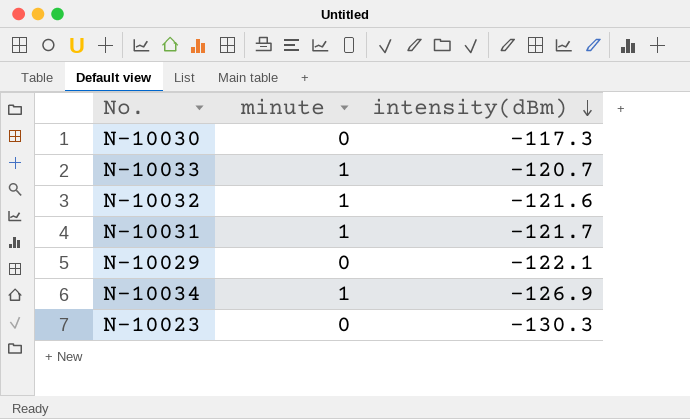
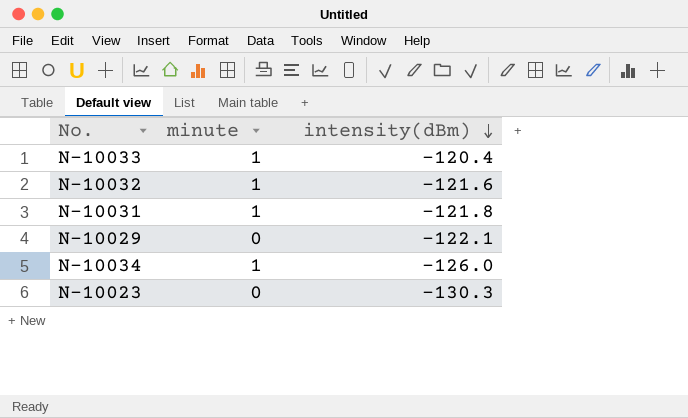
row N-10030: 0 | -117.3 -> none
N-10033 | intensity(dBm): -120.7 -> -120.4
N-10031 | intensity(dBm): -121.7 -> -121.8
N-10034 | intensity(dBm): -126.9 -> -126.0

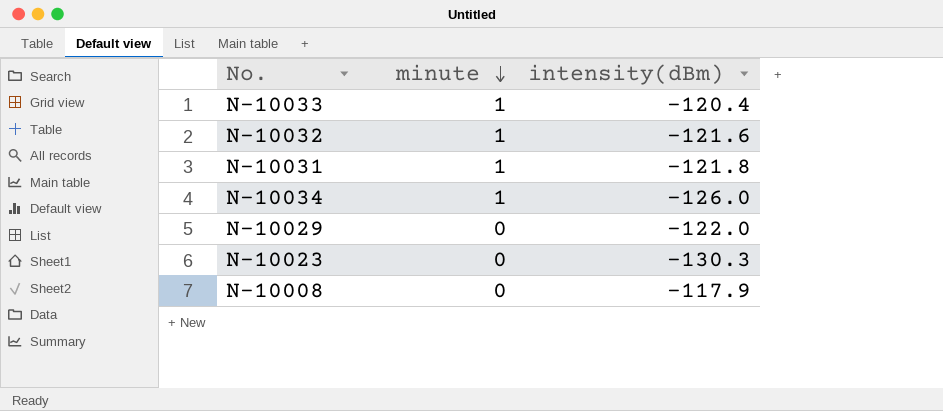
row order: intensity(dBm) descending -> minute descending
N-10029 | intensity(dBm): -122.1 -> -122.0
row N-10008: none -> 0 | -117.9

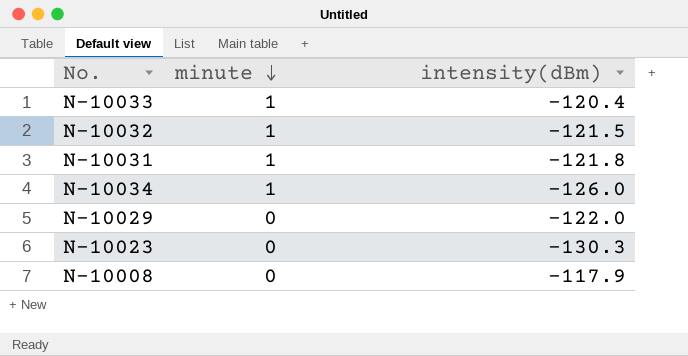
N-10032 | intensity(dBm): -121.6 -> -121.5

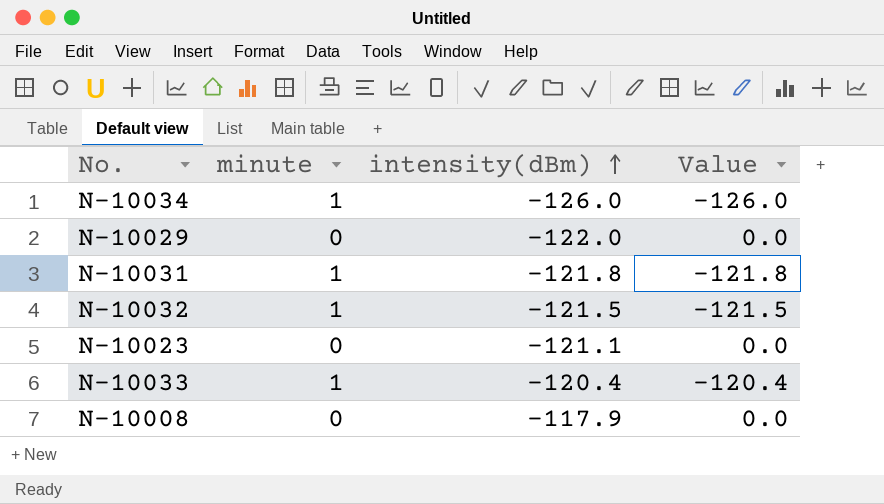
row order: minute descending -> intensity(dBm) ascending
column Value | formula: none -> [minute] * [intensity(dBm)]
N-10023 | intensity(dBm): -130.3 -> -121.1

